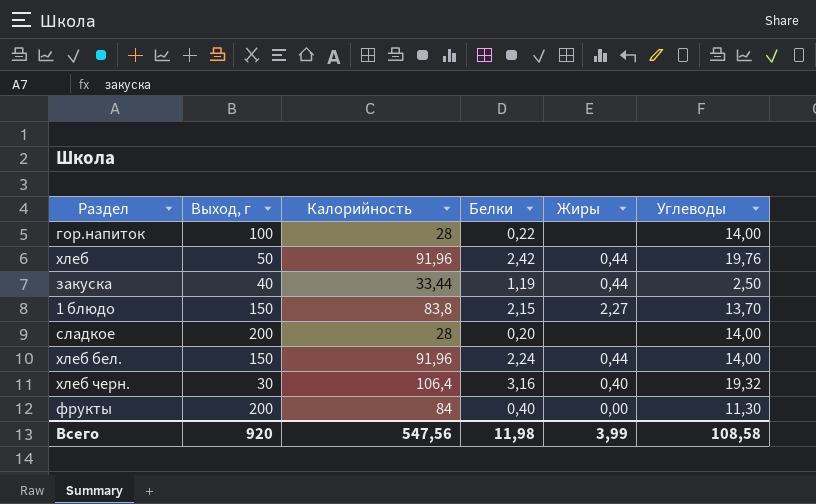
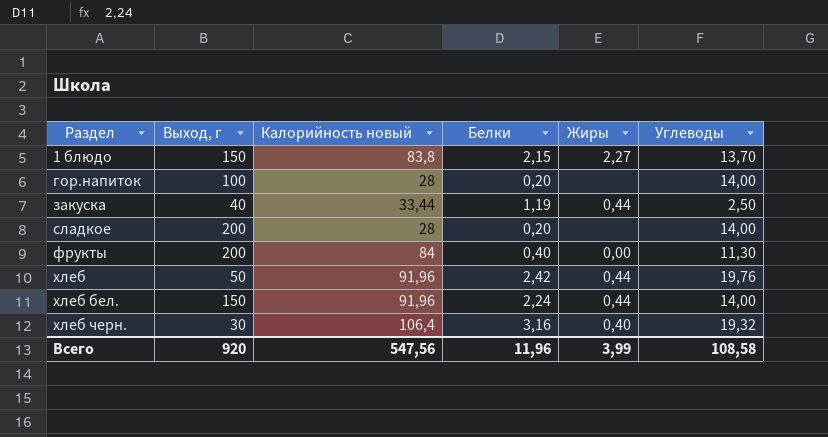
row order: none -> Раздел ascending
column name: Калорийность -> Калорийность новый
гор.напиток | Белки: 0,22 -> 0,20
Всего | Белки: 11,98 -> 11,96

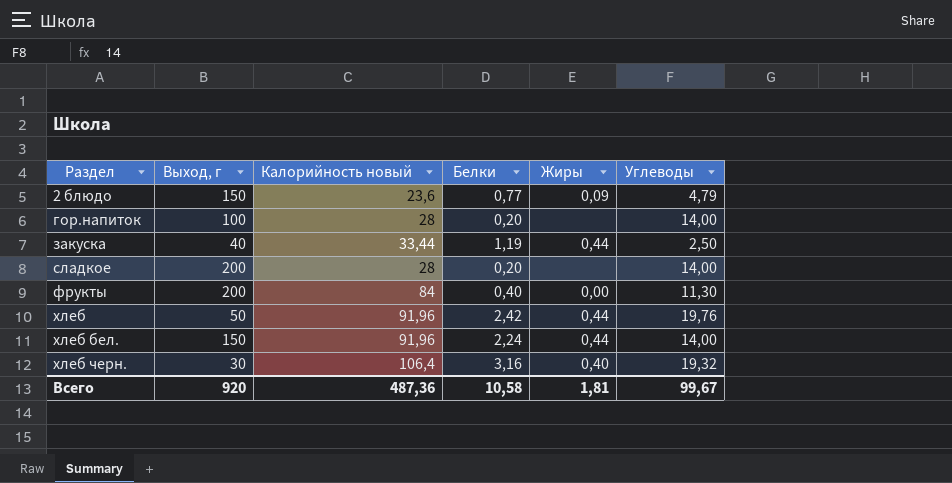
row 1 блюдо: 150 | 83,8 | 2,15 | 2,27 | 13,70 -> none
row 2 блюдо: none -> 150 | 23,6 | 0,77 | 0,09 | 4,79
Всего | Калорийность новый: 547,56 -> 487,36
Всего | Белки: 11,96 -> 10,58
Всего | Жиры: 3,99 -> 1,81
Всего | Углеводы: 108,58 -> 99,67

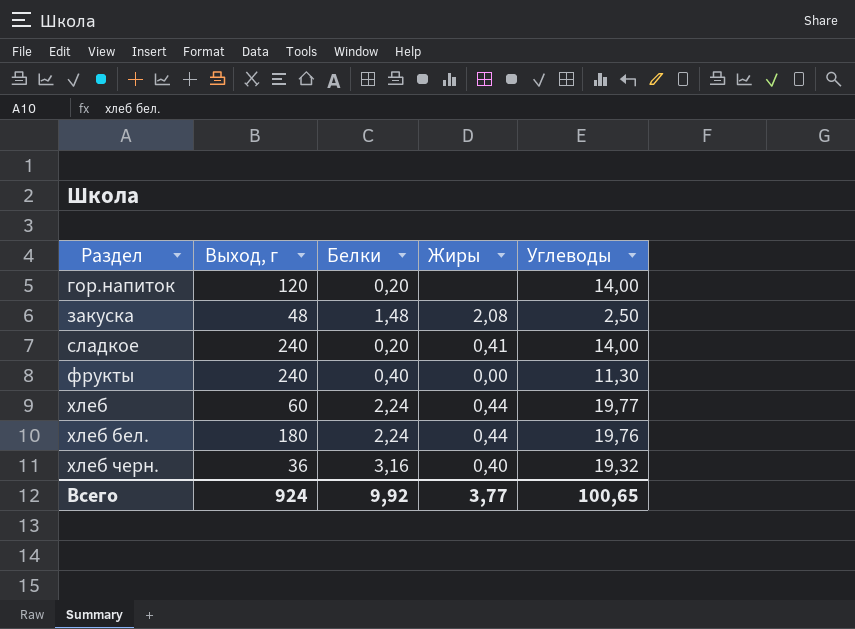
column Калорийность новый | position: 3 -> none
row 2 блюдо: 150 | 23,6 | 0,77 | 0,09 | 4,79 -> none
гор.напиток | Выход, г: 100 -> 120
закуска | Выход, г: 40 -> 48
закуска | Белки: 1,19 -> 1,48
закуска | Жиры: 0,44 -> 2,08
сладкое | Выход, г: 200 -> 240
сладкое | Жиры: none -> 0,41
фрукты | Выход, г: 200 -> 240
хлеб | Выход, г: 50 -> 60
хлеб | Белки: 2,42 -> 2,24
хлеб | Углеводы: 19,76 -> 19,77
хлеб бел. | Выход, г: 150 -> 180
хлеб бел. | Углеводы: 14,00 -> 19,76
хлеб черн. | Выход, г: 30 -> 36
Всего | Выход, г: 920 -> 924
Всего | Белки: 10,58 -> 9,92
Всего | Жиры: 1,81 -> 3,77
Всего | Углеводы: 99,67 -> 100,65

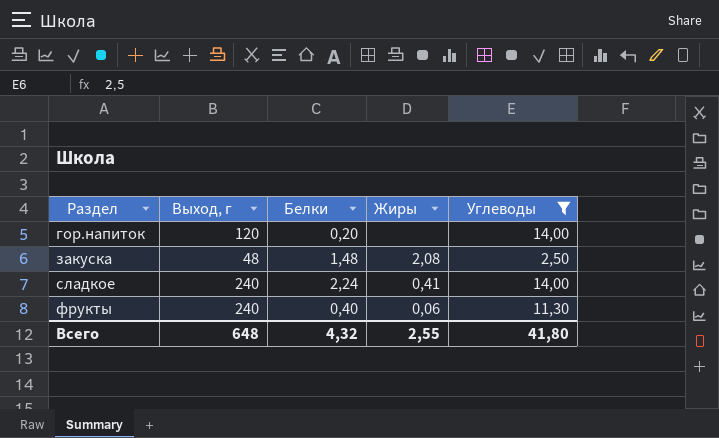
filter: none -> Углеводы <= 14,00
сладкое | Белки: 0,20 -> 2,24
фрукты | Жиры: 0,00 -> 0,06
Всего | Выход, г: 924 -> 648
Всего | Белки: 9,92 -> 4,32
Всего | Жиры: 3,77 -> 2,55
Всего | Углеводы: 100,65 -> 41,80

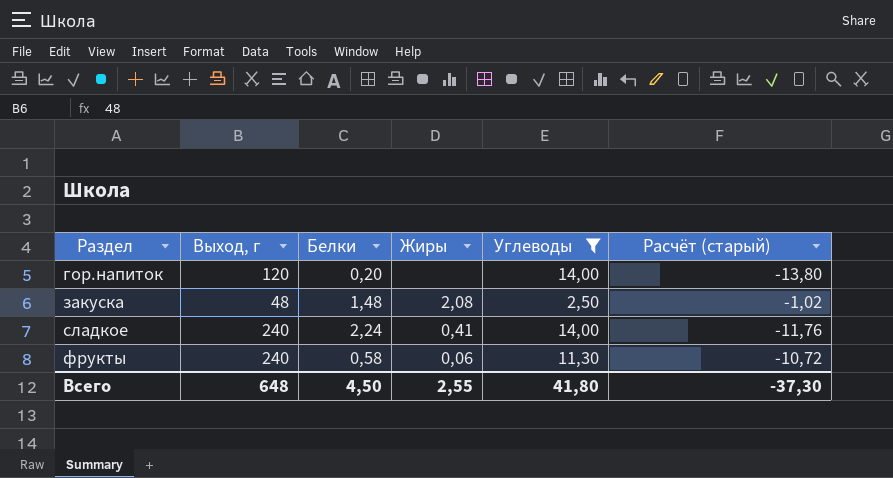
column Расчёт (старый) | formula: none -> [Белки] - [Углеводы]
фрукты | Белки: 0,40 -> 0,58
Всего | Белки: 4,32 -> 4,50

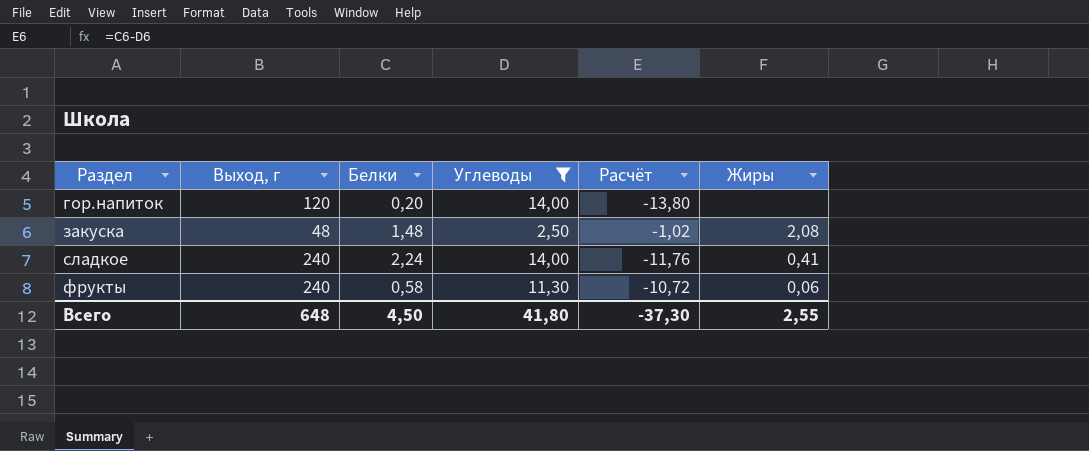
column name: Расчёт (старый) -> Расчёт
column Жиры | position: 4 -> 6

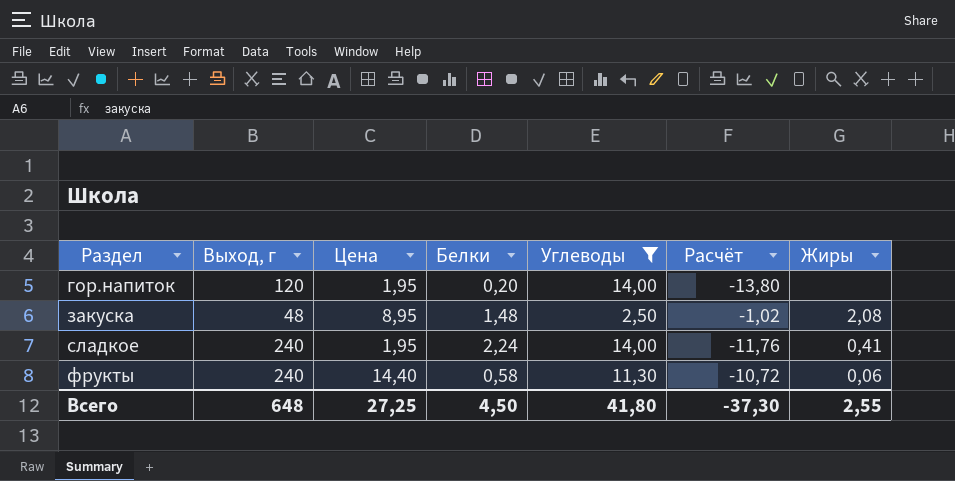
column Цена | position: none -> 3

